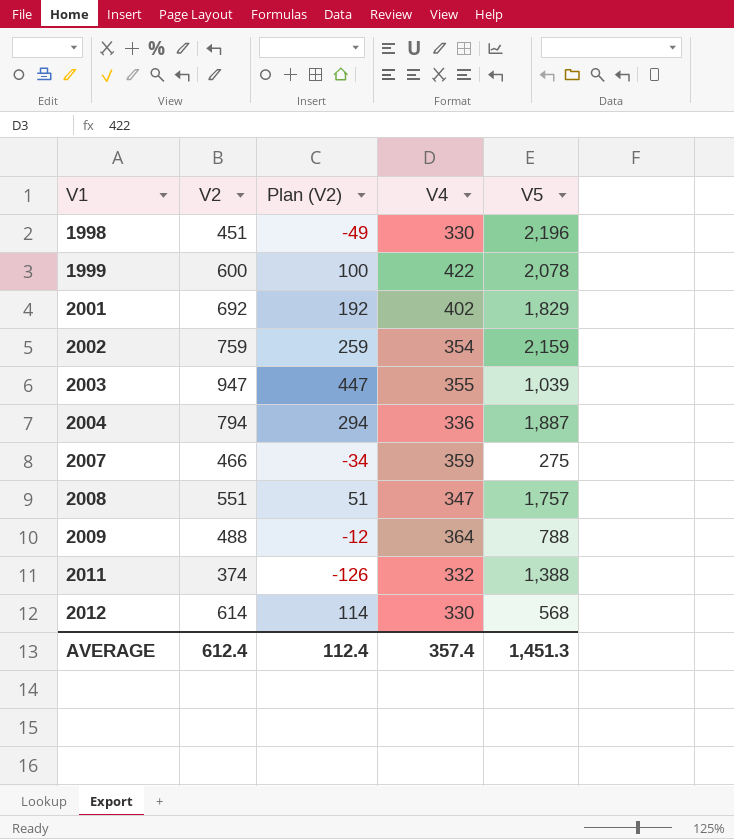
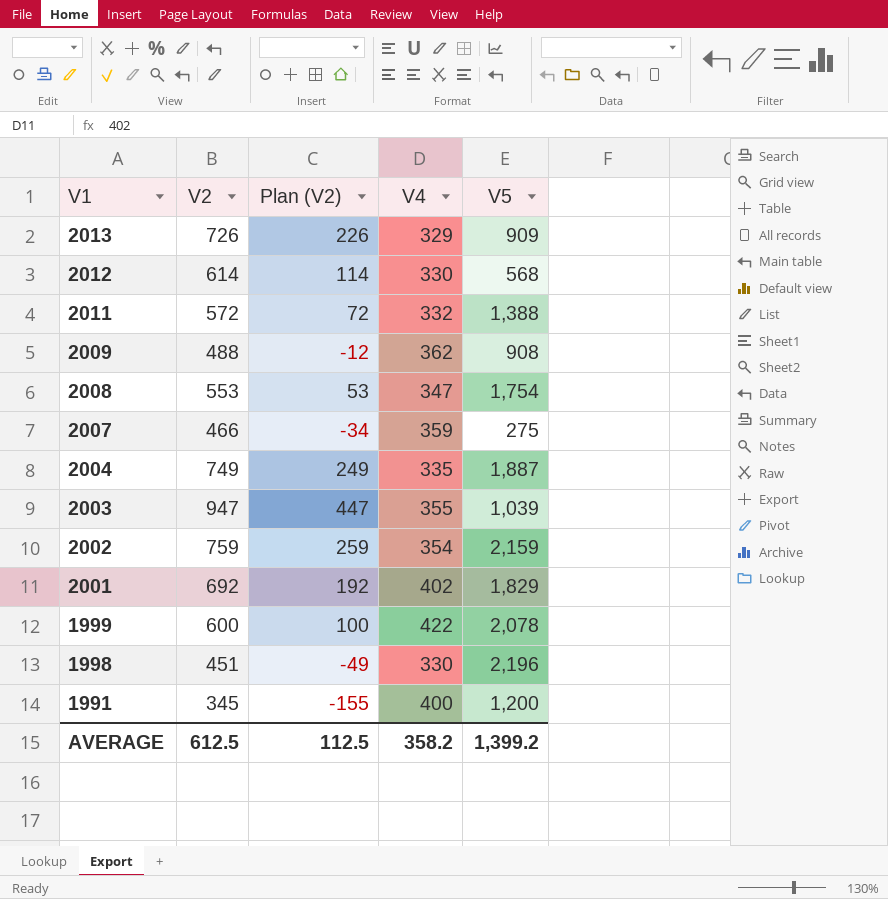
row order: V1 ascending -> V1 descending
row 2013: none -> 726 | 226 | 329 | 909
2011 | V2: 374 -> 572
2011 | Plan (V2): -126 -> 72
2009 | V4: 364 -> 362
2009 | V5: 788 -> 908
2008 | V2: 551 -> 553
2008 | Plan (V2): 51 -> 53
2008 | V5: 1,757 -> 1,754
2004 | V2: 794 -> 749
2004 | Plan (V2): 294 -> 249
2004 | V4: 336 -> 335
row 1991: none -> 345 | -155 | 400 | 1,200
AVERAGE | V2: 612.4 -> 612.5
AVERAGE | Plan (V2): 112.4 -> 112.5
AVERAGE | V4: 357.4 -> 358.2
AVERAGE | V5: 1,451.3 -> 1,399.2

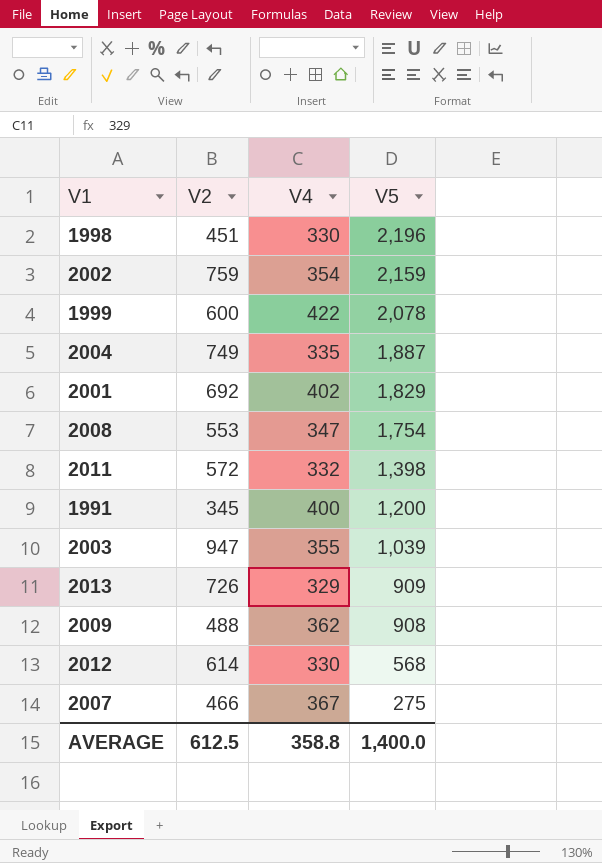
row order: V1 descending -> V5 descending
column Plan (V2) | formula: [V2] - 500 -> none
2011 | V5: 1,388 -> 1,398
2007 | V4: 359 -> 367
AVERAGE | V4: 358.2 -> 358.8
AVERAGE | V5: 1,399.2 -> 1,400.0

